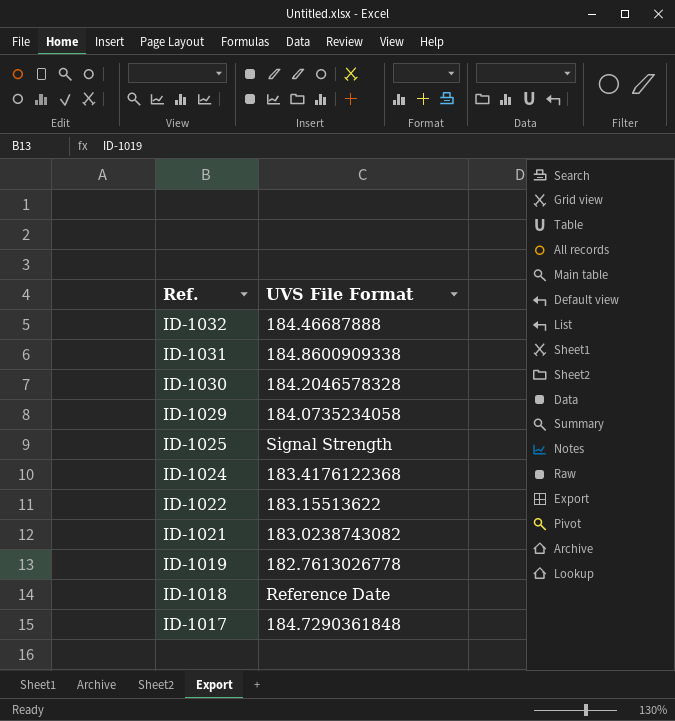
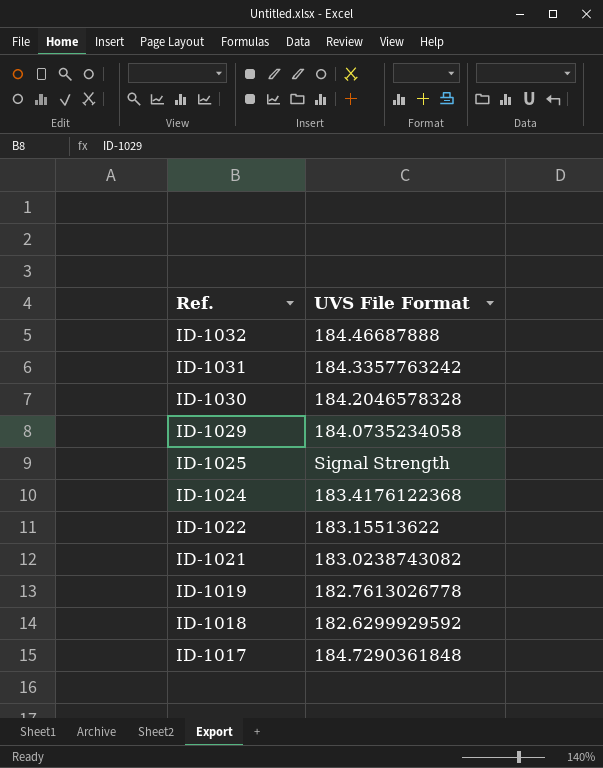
ID-1031 | UVS File Format: 184.8600909338 -> 184.3357763242
ID-1018 | UVS File Format: Reference Date -> 182.6299929592

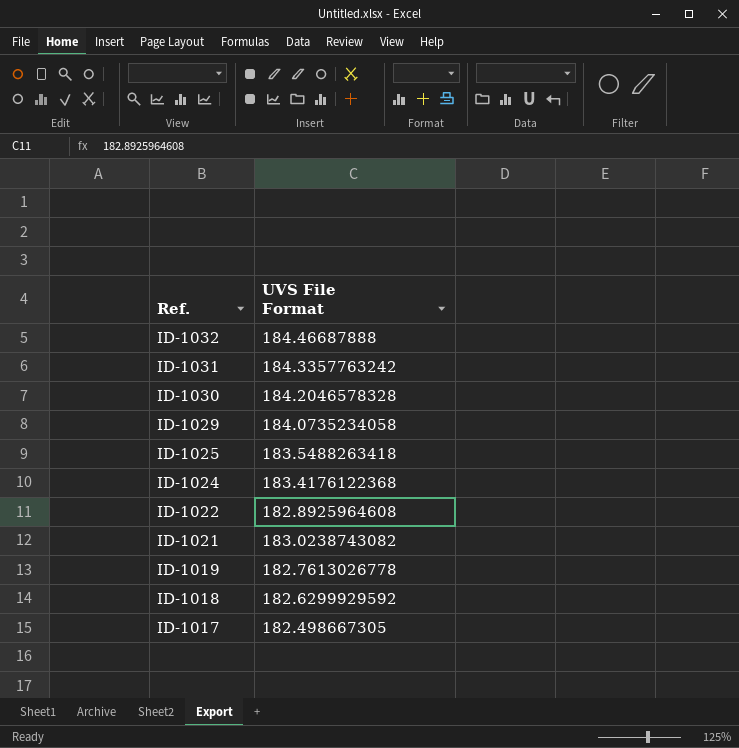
ID-1025 | UVS File Format: Signal Strength -> 183.5488263418
ID-1022 | UVS File Format: 183.15513622 -> 182.8925964608
ID-1017 | UVS File Format: 184.7290361848 -> 182.498667305

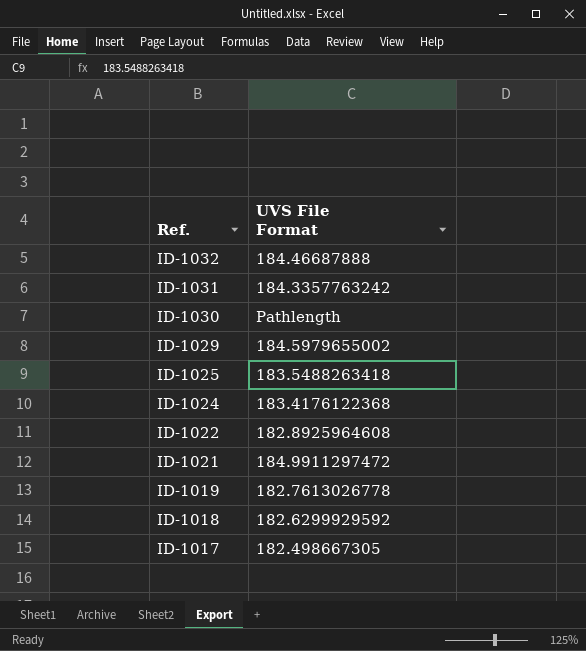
ID-1030 | UVS File Format: 184.2046578328 -> Pathlength
ID-1029 | UVS File Format: 184.0735234058 -> 184.5979655002
ID-1021 | UVS File Format: 183.0238743082 -> 184.9911297472

